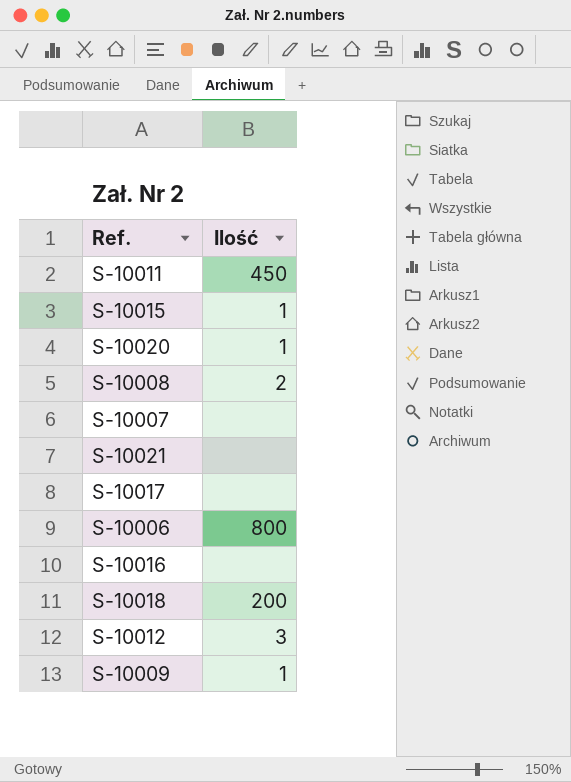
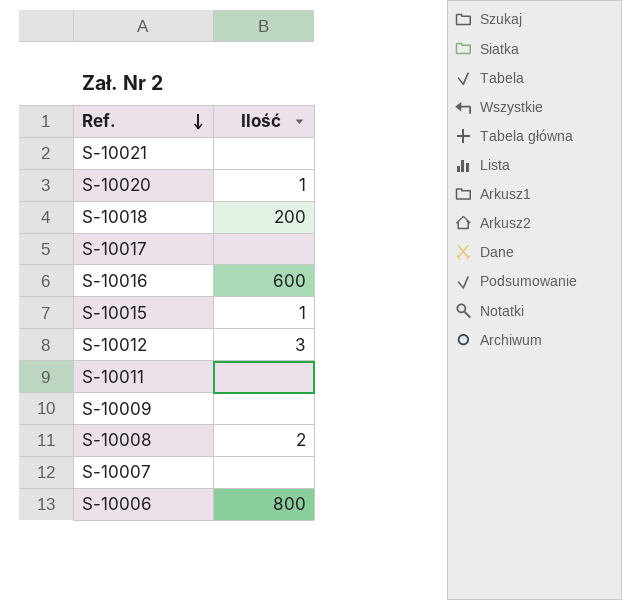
row order: none -> Ref. descending
S-10016 | Ilość: none -> 600
S-10011 | Ilość: 450 -> none
S-10009 | Ilość: 1 -> none

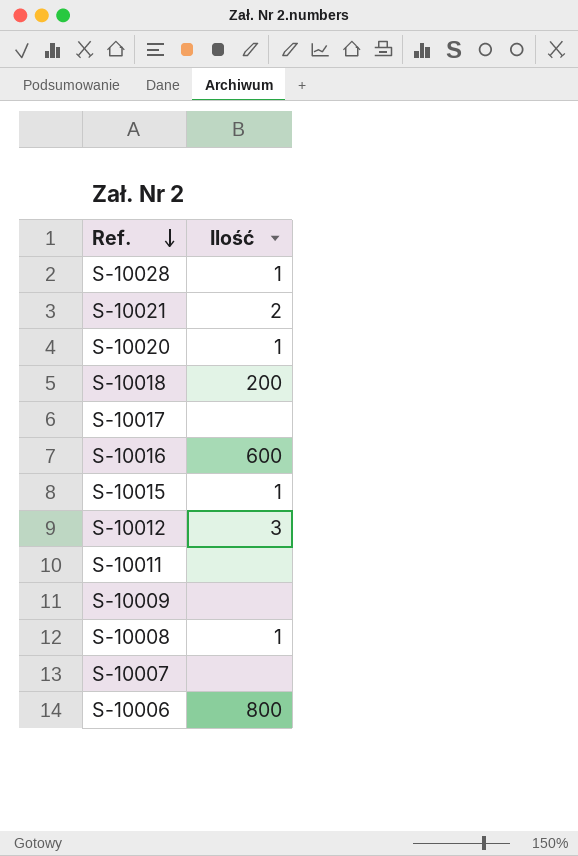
row S-10028: none -> 1
S-10021 | Ilość: none -> 2
S-10008 | Ilość: 2 -> 1

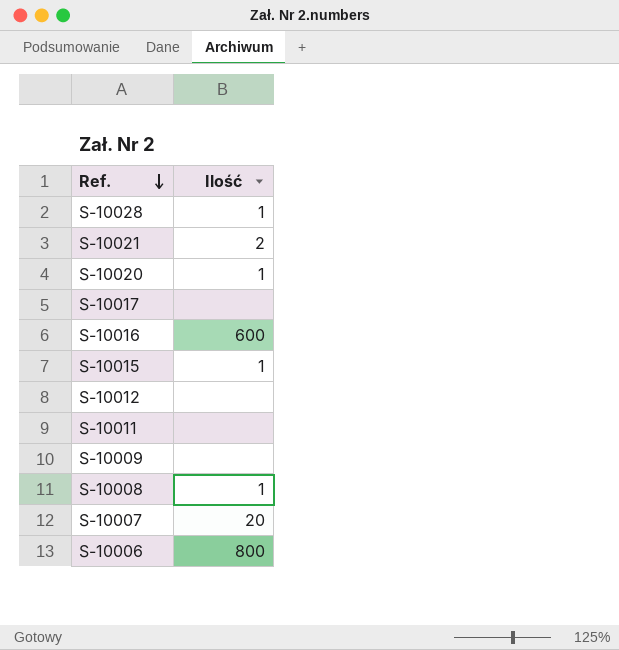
row S-10018: 200 -> none
S-10012 | Ilość: 3 -> none
S-10007 | Ilość: none -> 20

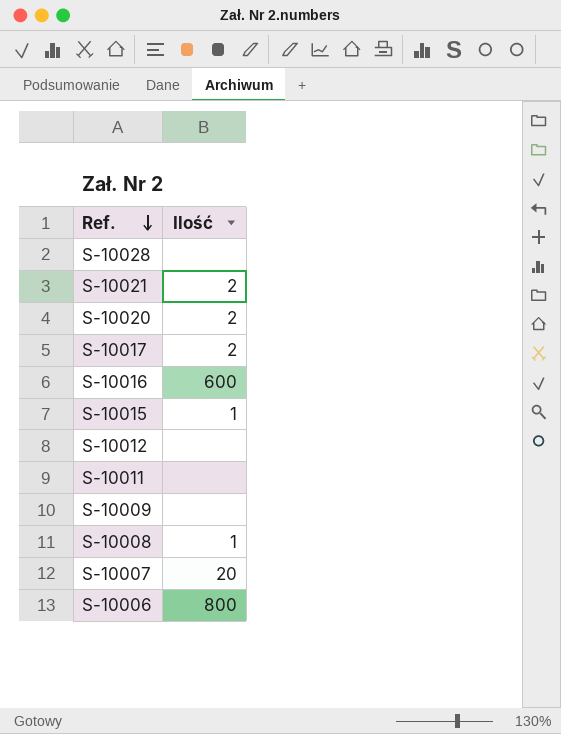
S-10028 | Ilość: 1 -> none
S-10020 | Ilość: 1 -> 2
S-10017 | Ilość: none -> 2

